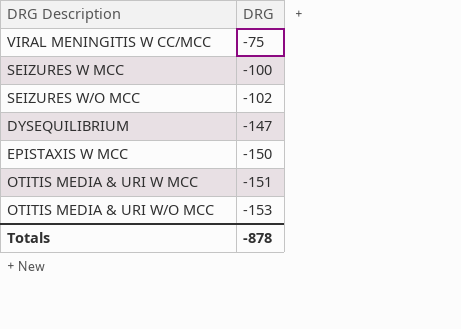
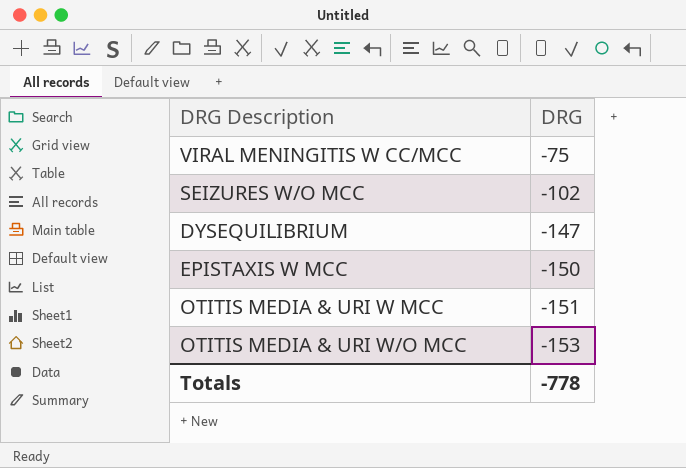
row SEIZURES W MCC: -100 -> none
Totals | DRG: -878 -> -778

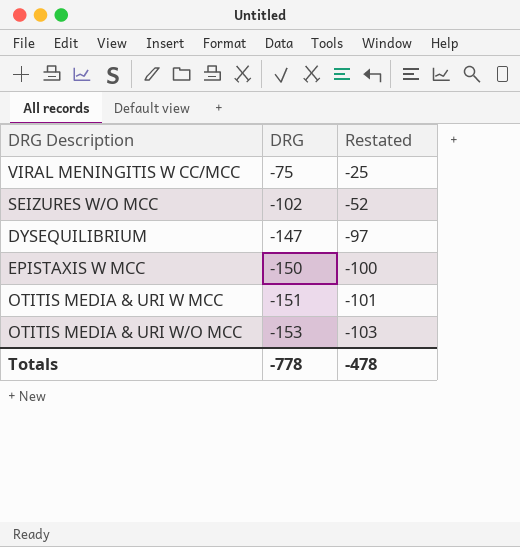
column Restated | formula: none -> [DRG] + 50

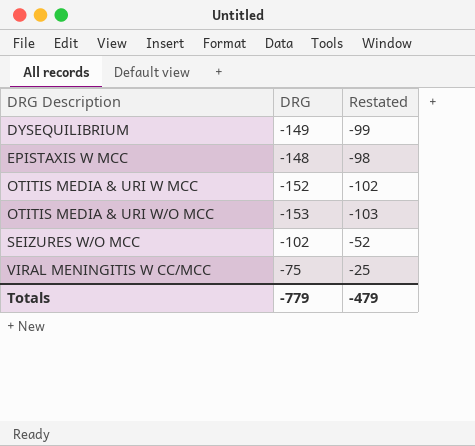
row order: DRG descending -> DRG Description ascending
DYSEQUILIBRIUM | DRG: -147 -> -149
DYSEQUILIBRIUM | Restated: -97 -> -99
EPISTAXIS W MCC | DRG: -150 -> -148
EPISTAXIS W MCC | Restated: -100 -> -98
OTITIS MEDIA & URI W MCC | DRG: -151 -> -152
OTITIS MEDIA & URI W MCC | Restated: -101 -> -102
Totals | DRG: -778 -> -779
Totals | Restated: -478 -> -479

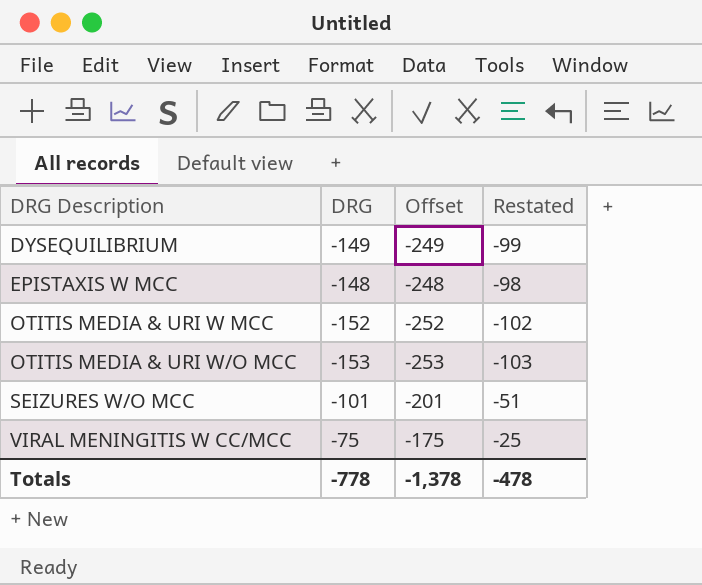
column Offset | formula: none -> [DRG] - 100
SEIZURES W/O MCC | DRG: -102 -> -101
SEIZURES W/O MCC | Restated: -52 -> -51
Totals | DRG: -779 -> -778
Totals | Restated: -479 -> -478

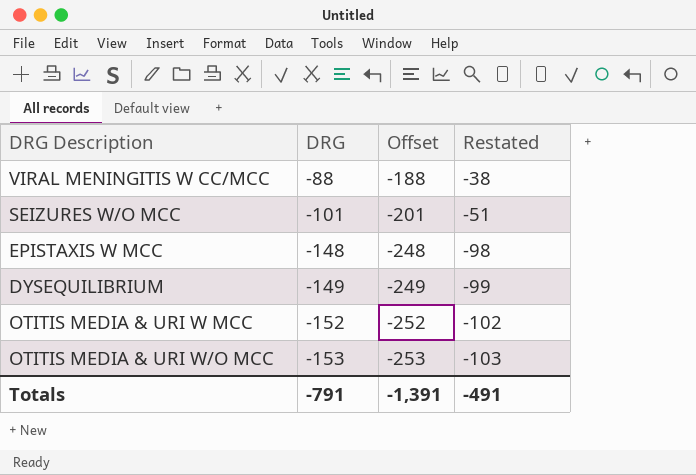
row order: DRG Description ascending -> DRG descending
VIRAL MENINGITIS W CC/MCC | DRG: -75 -> -88
VIRAL MENINGITIS W CC/MCC | Offset: -175 -> -188
VIRAL MENINGITIS W CC/MCC | Restated: -25 -> -38
Totals | DRG: -778 -> -791
Totals | Offset: -1,378 -> -1,391
Totals | Restated: -478 -> -491

